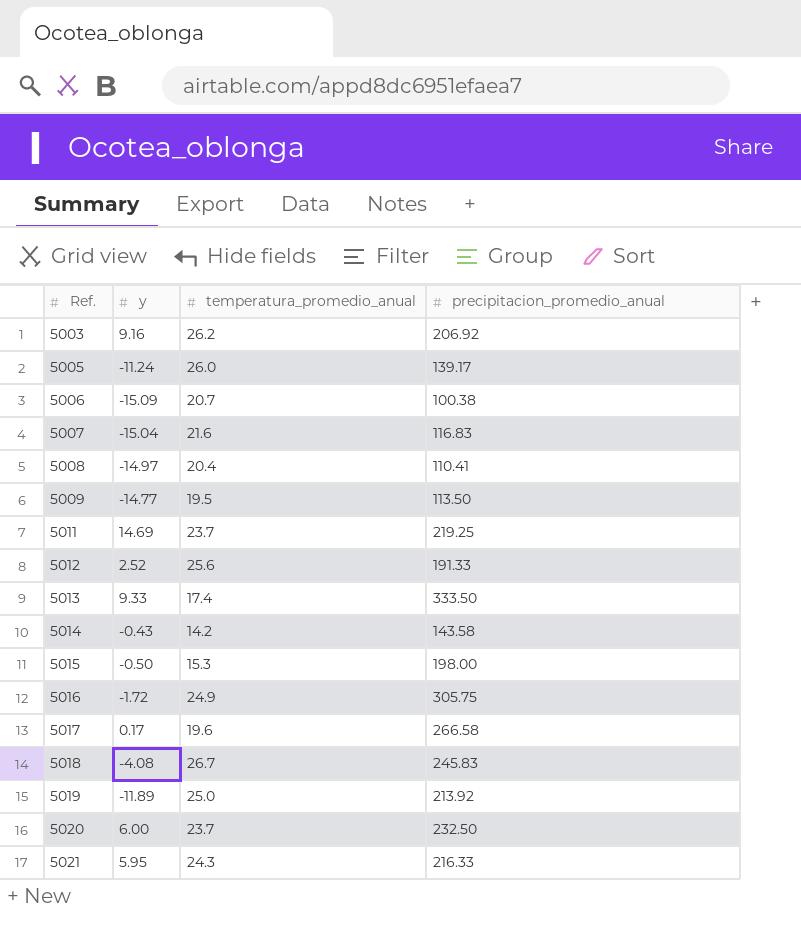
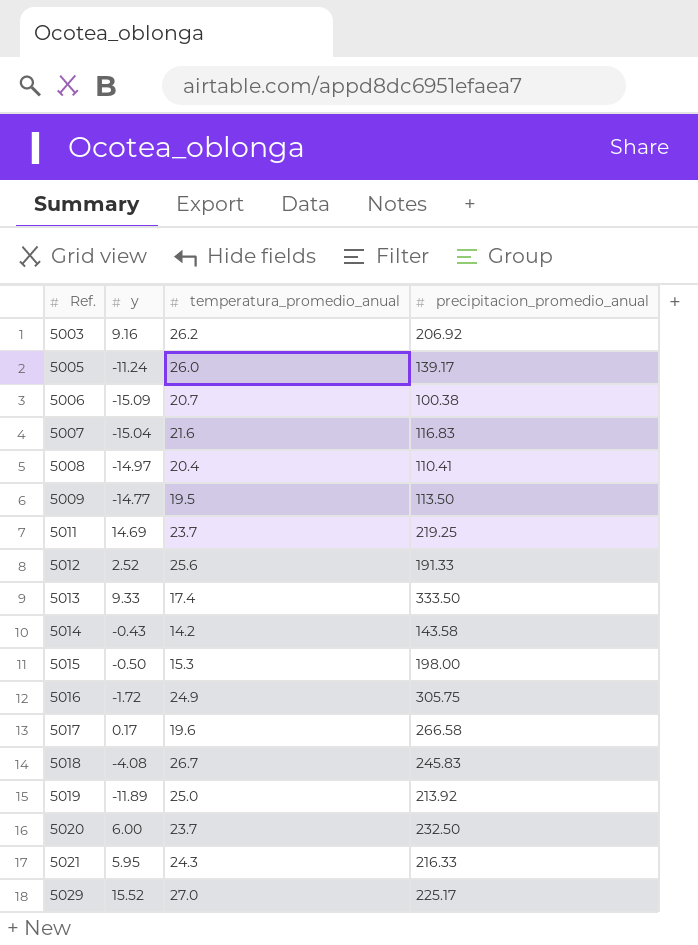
row 5029: none -> 15.52 | 27.0 | 225.17

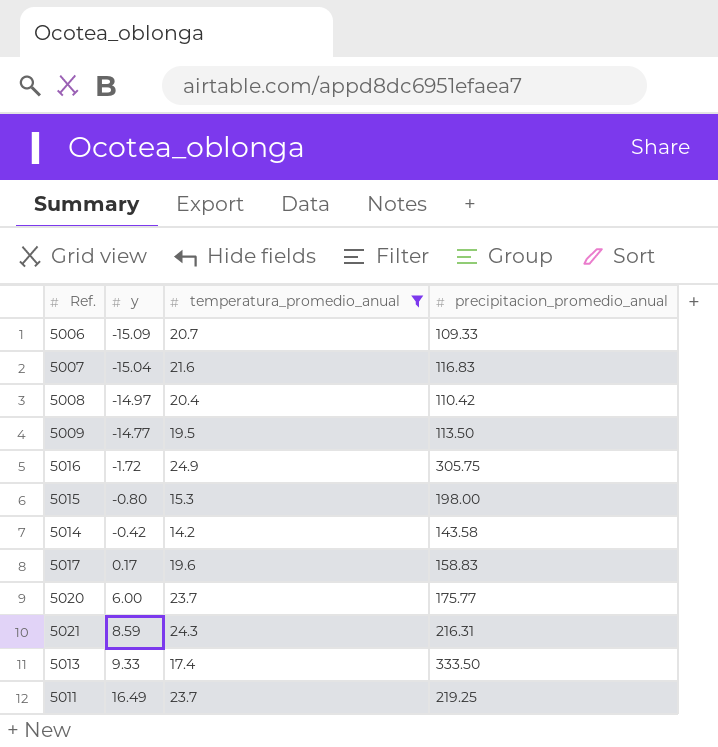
filter: none -> temperatura_promedio_anual <= 24.9
row order: Ref. ascending -> y ascending
5006 | precipitacion_promedio_anual: 100.38 -> 109.33
5008 | precipitacion_promedio_anual: 110.41 -> 110.42
5015 | y: -0.50 -> -0.80
5014 | y: -0.43 -> -0.42
5017 | precipitacion_promedio_anual: 266.58 -> 158.83
5020 | precipitacion_promedio_anual: 232.50 -> 175.77
5021 | y: 5.95 -> 8.59
5021 | precipitacion_promedio_anual: 216.33 -> 216.31
5011 | y: 14.69 -> 16.49

